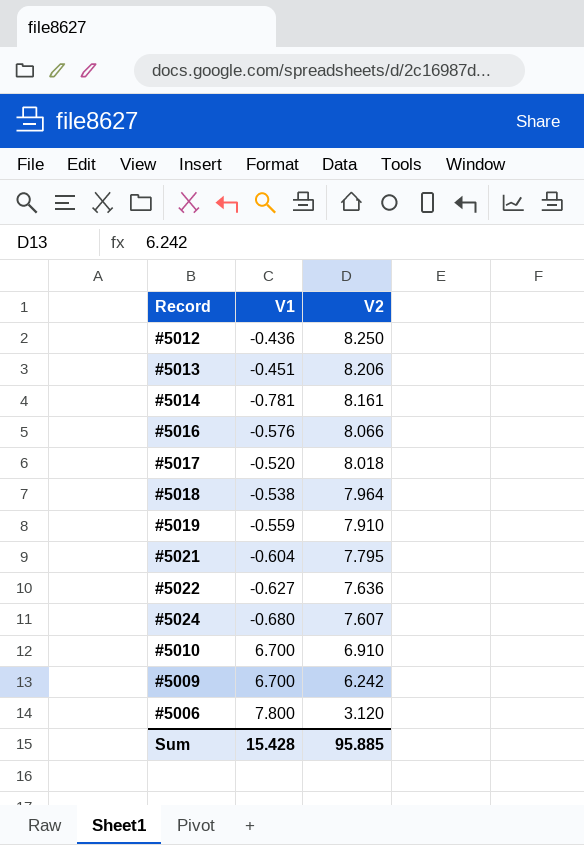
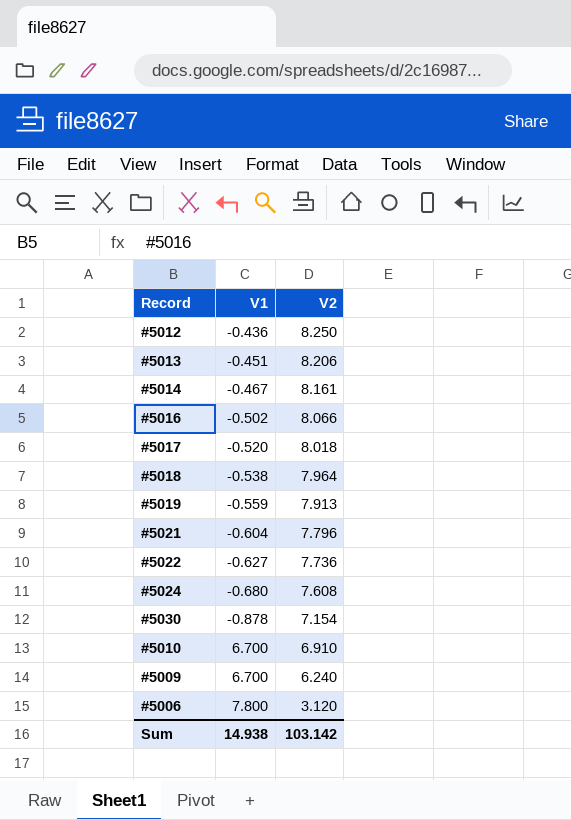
#5014 | V1: -0.781 -> -0.467
#5016 | V1: -0.576 -> -0.502
#5019 | V2: 7.910 -> 7.913
#5021 | V2: 7.795 -> 7.796
#5022 | V2: 7.636 -> 7.736
#5024 | V2: 7.607 -> 7.608
row #5030: none -> -0.878 | 7.154
#5009 | V2: 6.242 -> 6.240
Sum | V1: 15.428 -> 14.938
Sum | V2: 95.885 -> 103.142

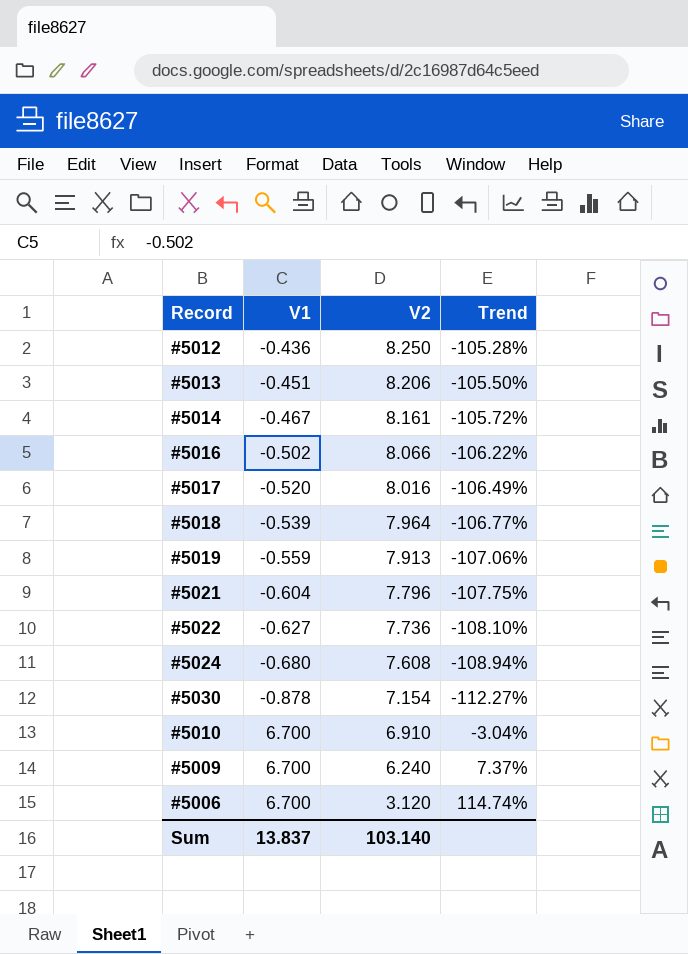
column Trend | formula: none -> ([V1] - [V2]) / [V2]
#5017 | V2: 8.018 -> 8.016
#5018 | V1: -0.538 -> -0.539
#5006 | V1: 7.800 -> 6.700
Sum | V1: 14.938 -> 13.837
Sum | V2: 103.142 -> 103.140

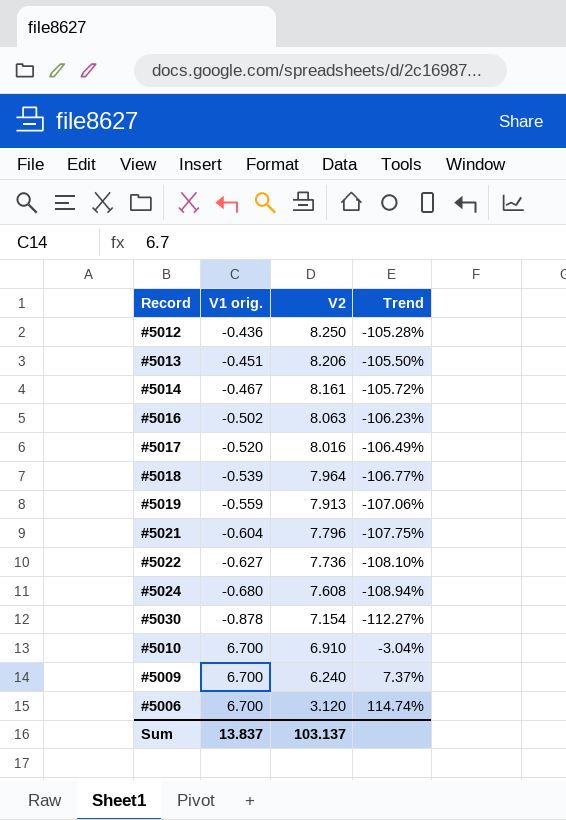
column name: V1 -> V1 orig.
#5016 | V2: 8.066 -> 8.063
#5016 | Trend: -106.22% -> -106.23%
Sum | V2: 103.140 -> 103.137

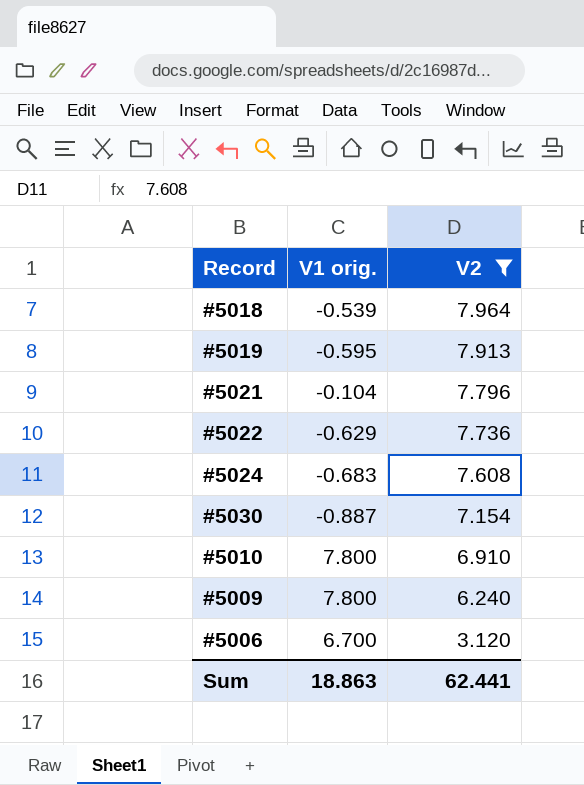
filter: none -> V2 <= 7.964
column Trend | formula: ([V1 orig.] - [V2]) / [V2] -> none
#5019 | V1 orig.: -0.559 -> -0.595
#5021 | V1 orig.: -0.604 -> -0.104
#5022 | V1 orig.: -0.627 -> -0.629
#5024 | V1 orig.: -0.680 -> -0.683
#5030 | V1 orig.: -0.878 -> -0.887
#5010 | V1 orig.: 6.700 -> 7.800
#5009 | V1 orig.: 6.700 -> 7.800
Sum | V1 orig.: 13.837 -> 18.863
Sum | V2: 103.137 -> 62.441

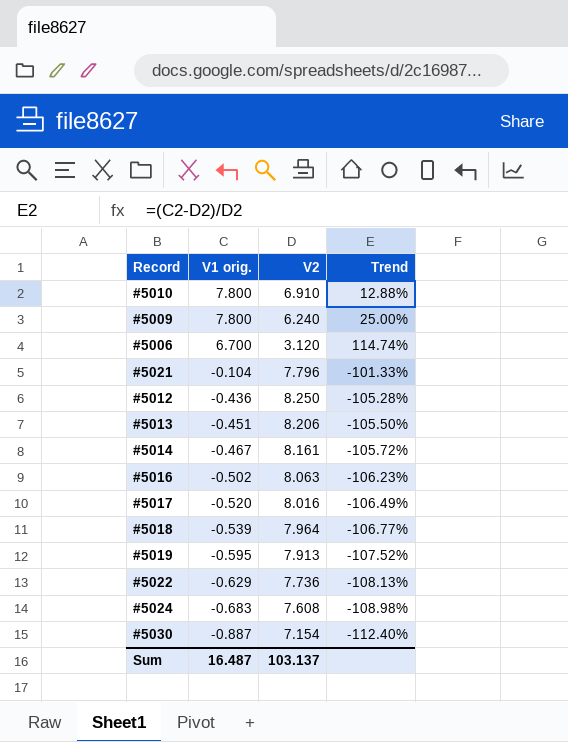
filter: V2 <= 7.964 -> none
row order: V2 descending -> V1 orig. descending
column Trend | formula: none -> ([V1 orig.] - [V2]) / [V2]
Sum | V1 orig.: 18.863 -> 16.487
Sum | V2: 62.441 -> 103.137

